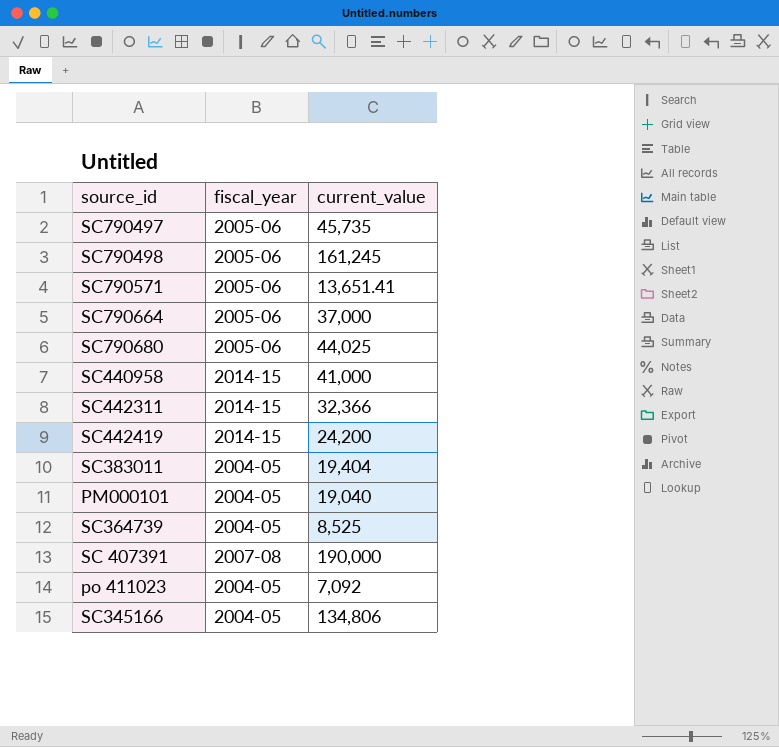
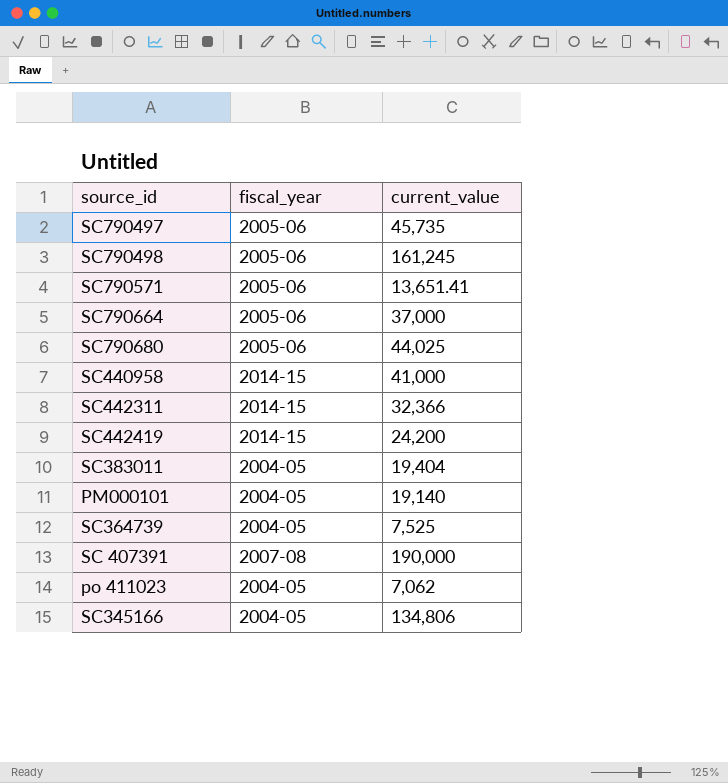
PM000101 | current_value: 19,040 -> 19,140
SC364739 | current_value: 8,525 -> 7,525
po 411023 | current_value: 7,092 -> 7,062

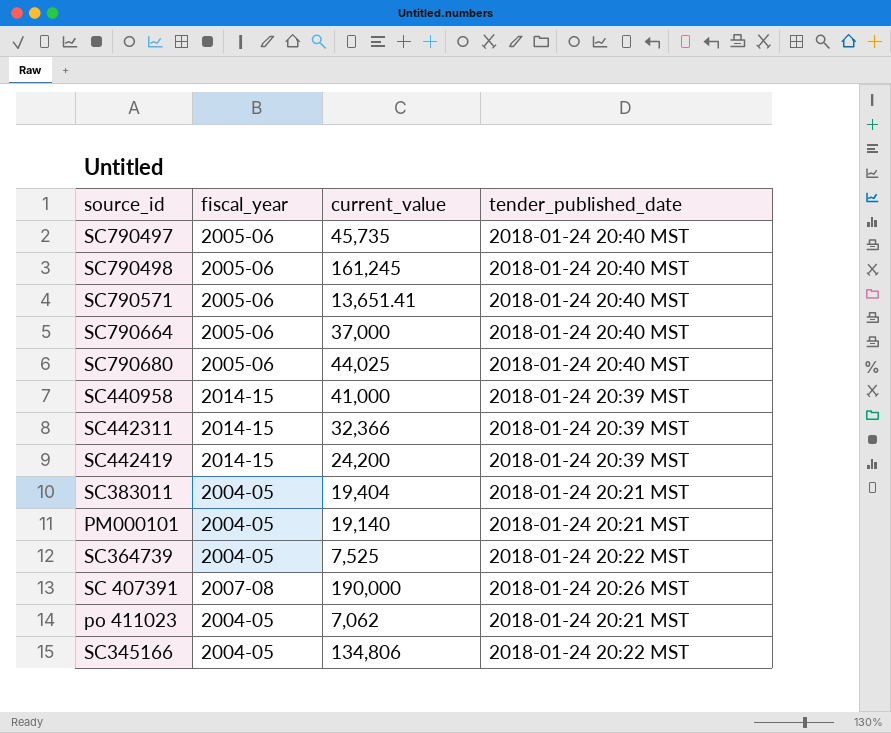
column tender_published_date | position: none -> 4

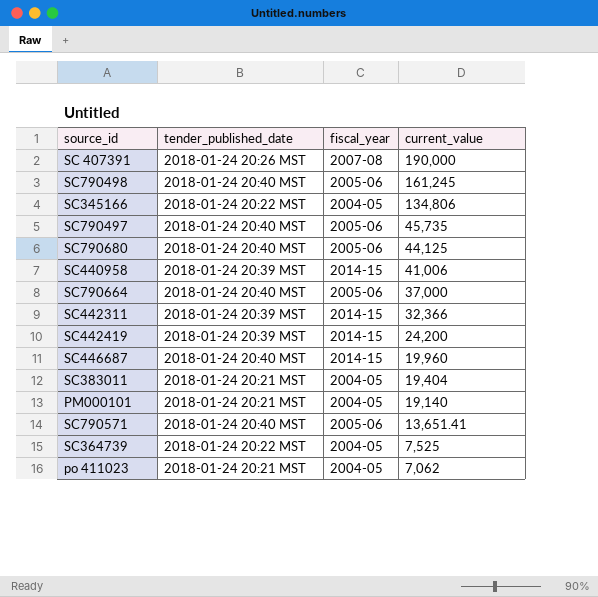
row order: none -> current_value descending
column tender_published_date | position: 4 -> 2
SC790680 | current_value: 44,025 -> 44,125
SC440958 | current_value: 41,000 -> 41,006
row SC446687: none -> 2018-01-24 20:40 MST | 2014-15 | 19,960

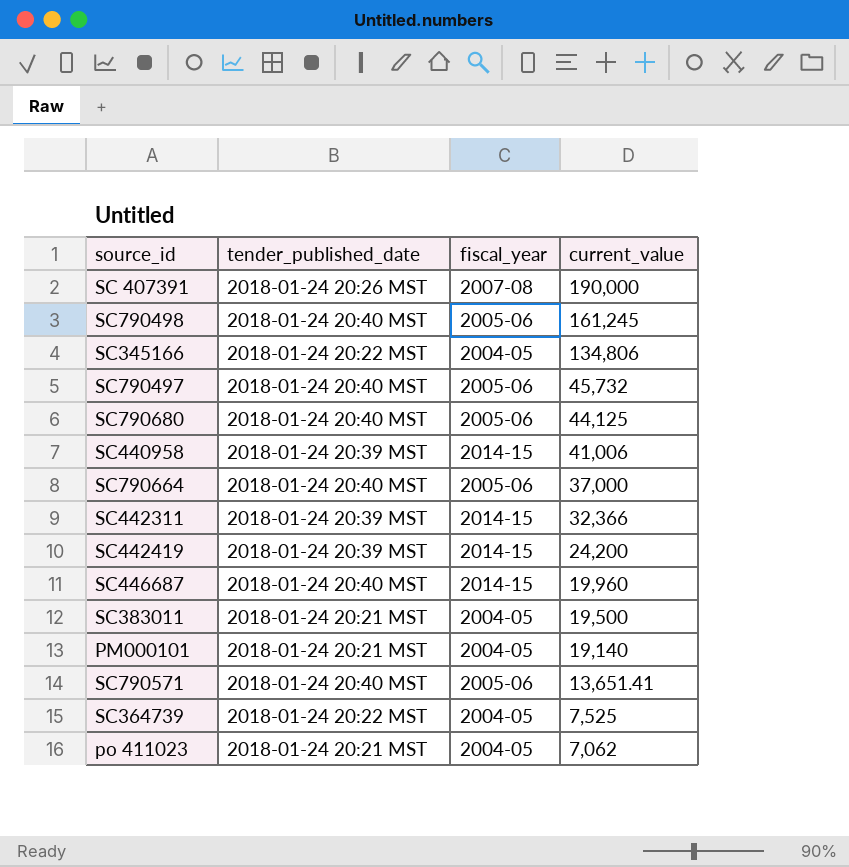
SC790497 | current_value: 45,735 -> 45,732
SC383011 | current_value: 19,404 -> 19,500

